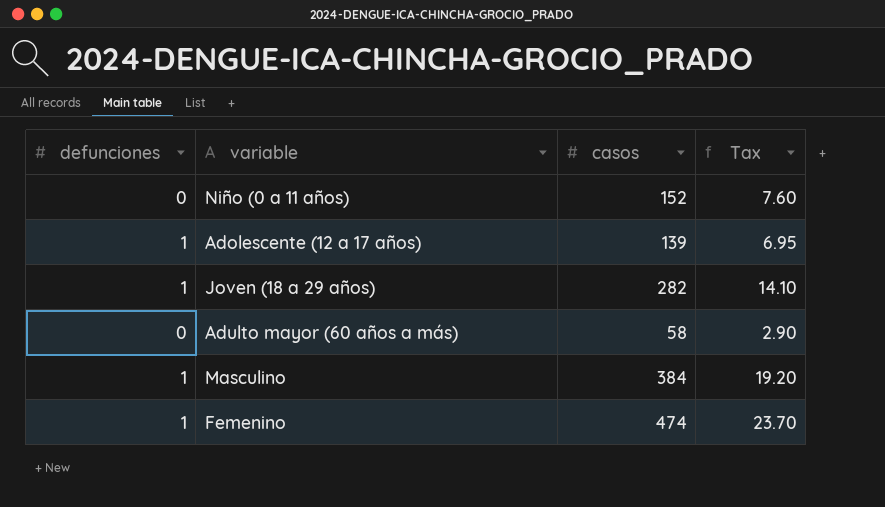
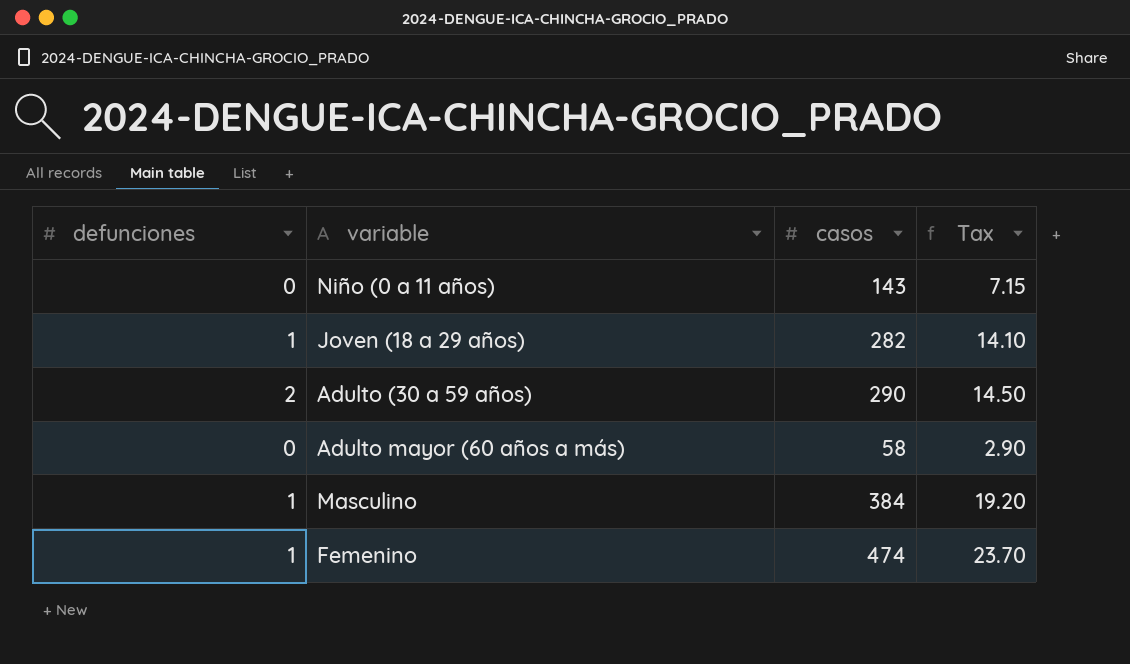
row Adolescente (12 a 17 años): 1 | 139 | 6.95 -> none
Niño (0 a 11 años) | casos: 152 -> 143
Niño (0 a 11 años) | Tax: 7.60 -> 7.15
row Adulto (30 a 59 años): none -> 2 | 290 | 14.50

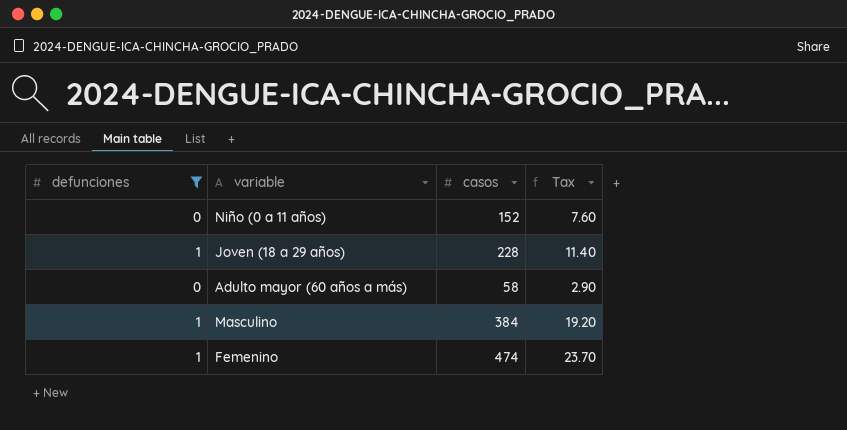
filter: none -> defunciones != 2
Niño (0 a 11 años) | casos: 143 -> 152
Niño (0 a 11 años) | Tax: 7.15 -> 7.60
Joven (18 a 29 años) | casos: 282 -> 228
Joven (18 a 29 años) | Tax: 14.10 -> 11.40

